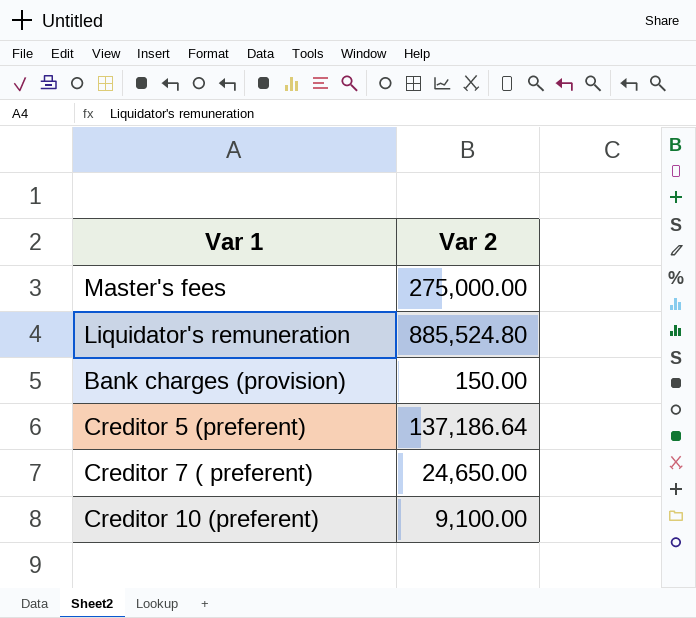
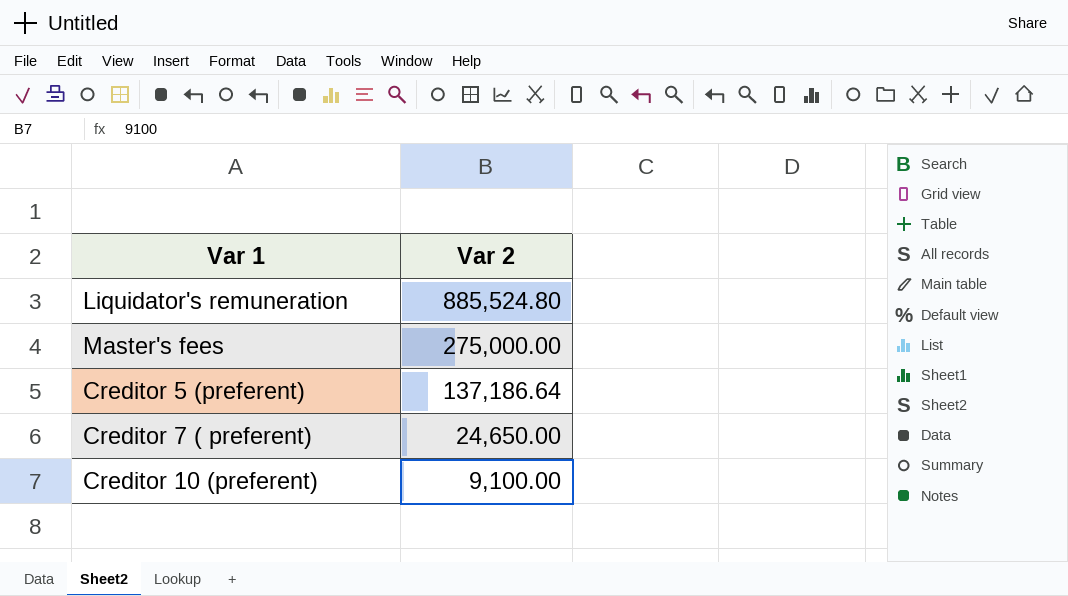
row order: none -> Var 2 descending
row Bank charges (provision): 150.00 -> none

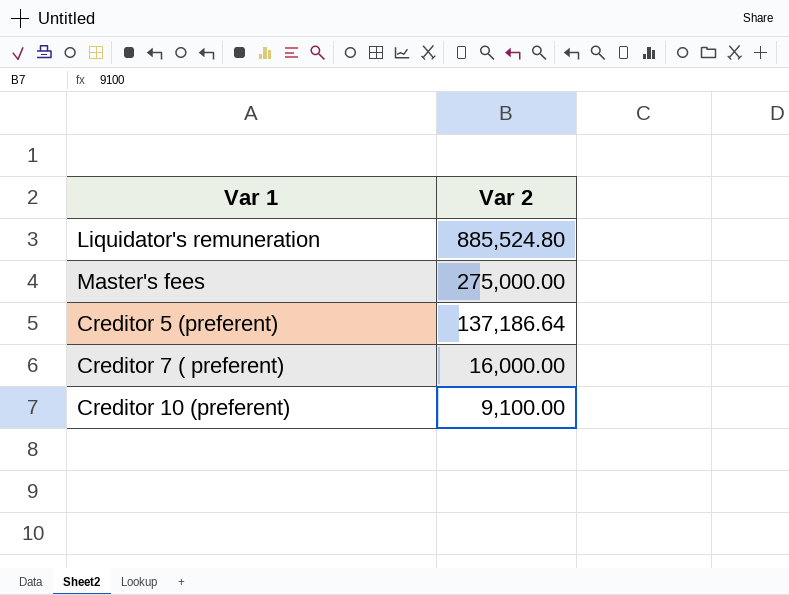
Creditor 7 ( preferent) | Var 2: 24,650.00 -> 16,000.00

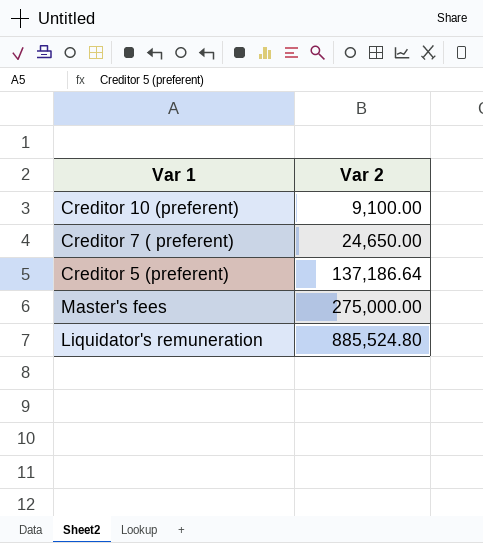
row order: Var 2 descending -> Var 2 ascending
Creditor 7 ( preferent) | Var 2: 16,000.00 -> 24,650.00

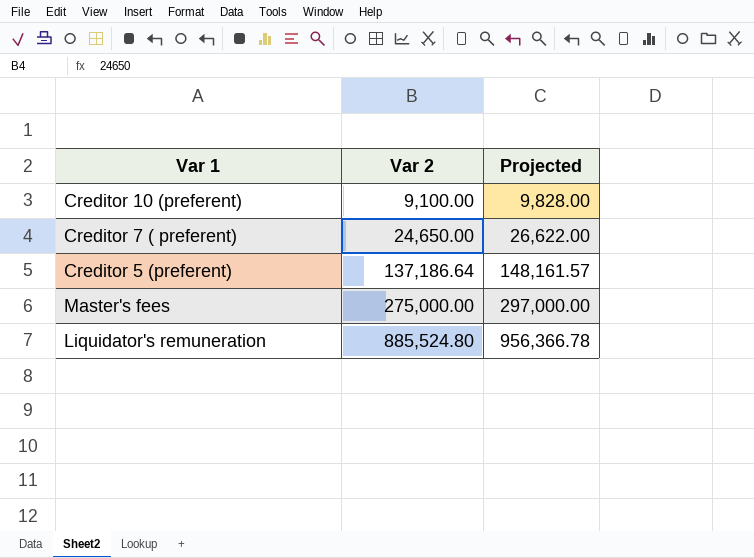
column Projected | formula: none -> [Var 2] * 1.08

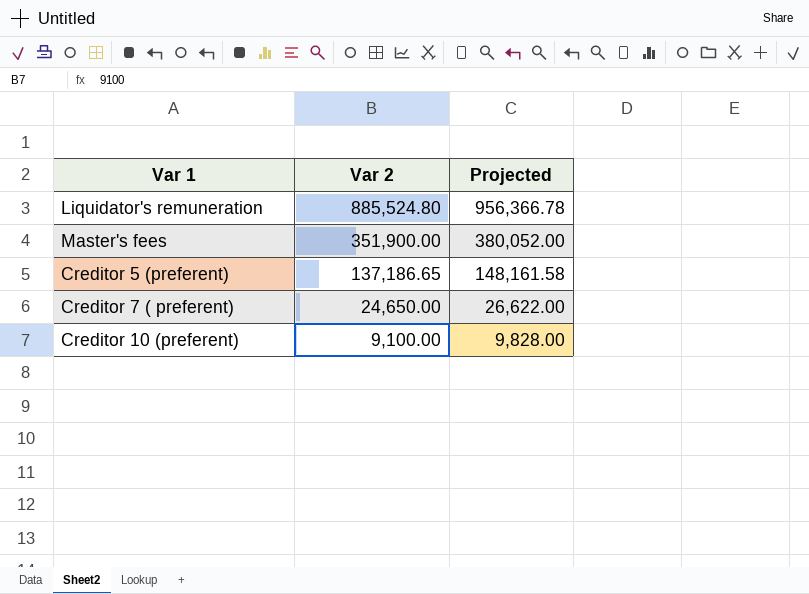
row order: Var 2 ascending -> Var 2 descending
Master's fees | Var 2: 275,000.00 -> 351,900.00
Master's fees | Projected: 297,000.00 -> 380,052.00
Creditor 5 (preferent) | Var 2: 137,186.64 -> 137,186.65
Creditor 5 (preferent) | Projected: 148,161.57 -> 148,161.58

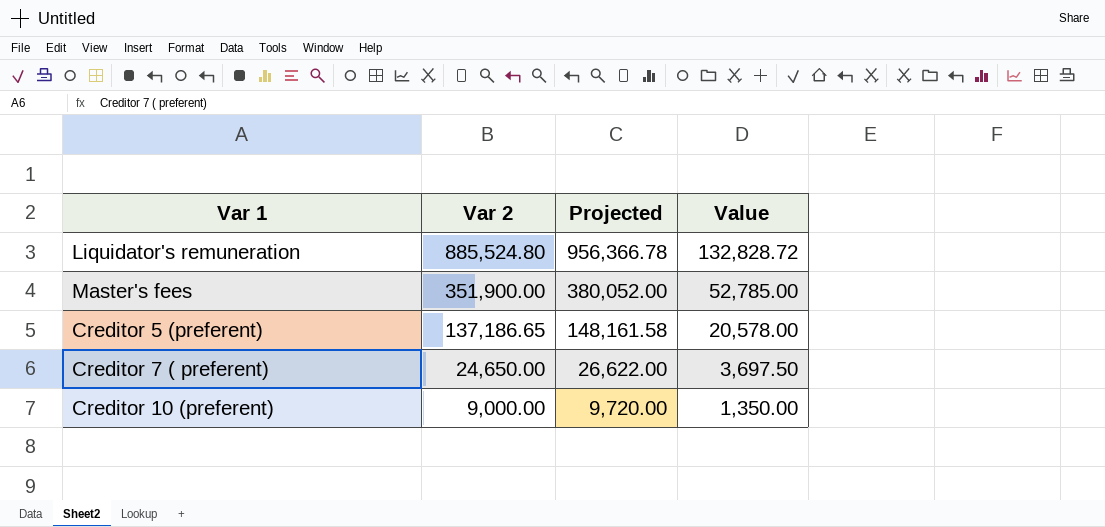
column Value | formula: none -> [Var 2] * 0.15
Creditor 10 (preferent) | Var 2: 9,100.00 -> 9,000.00
Creditor 10 (preferent) | Projected: 9,828.00 -> 9,720.00

